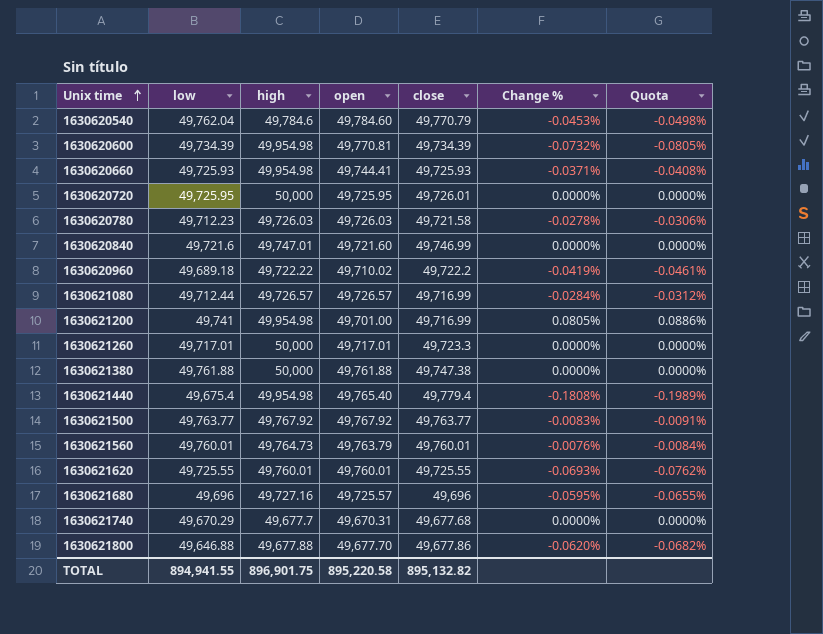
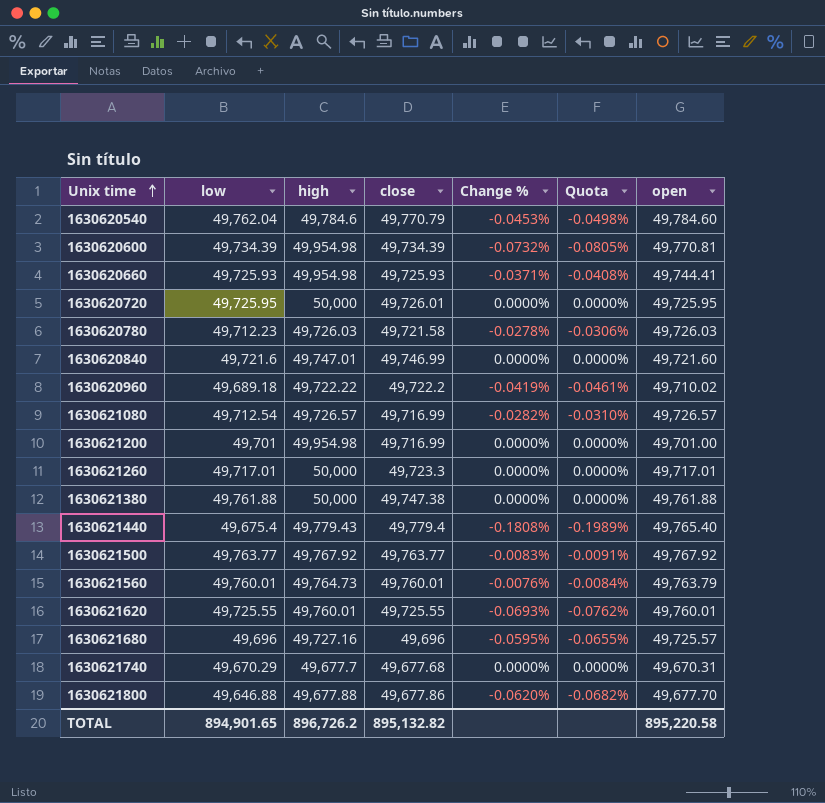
column open | position: 4 -> 7
1630621080 | low: 49,712.44 -> 49,712.54
1630621080 | Change %: -0.0284% -> -0.0282%
1630621080 | Quota: -0.0312% -> -0.0310%
1630621200 | low: 49,741 -> 49,701
1630621200 | Change %: 0.0805% -> 0.0000%
1630621200 | Quota: 0.0886% -> 0.0000%
1630621440 | high: 49,954.98 -> 49,779.43
TOTAL | low: 894,941.55 -> 894,901.65
TOTAL | high: 896,901.75 -> 896,726.2

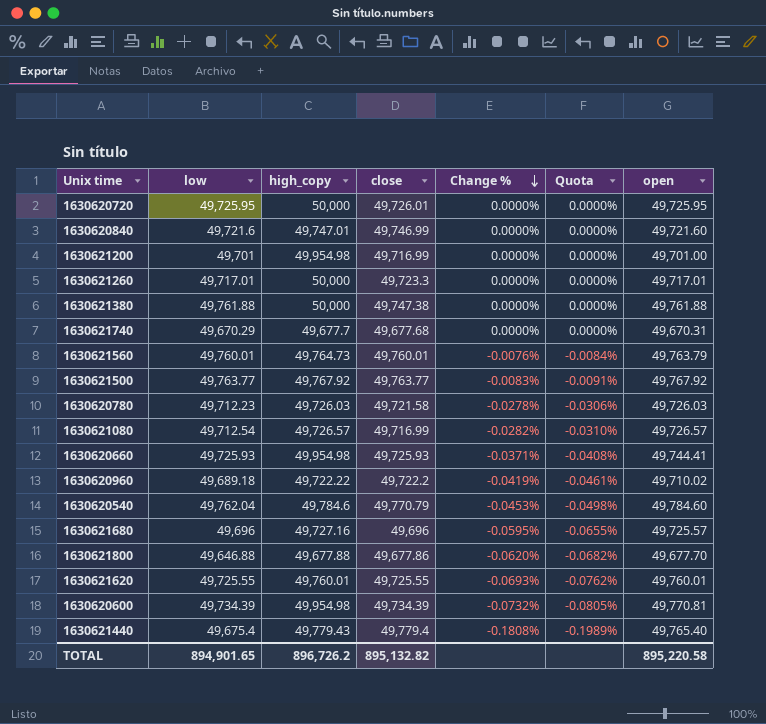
row order: Unix time ascending -> Change % descending
column name: high -> high_copy

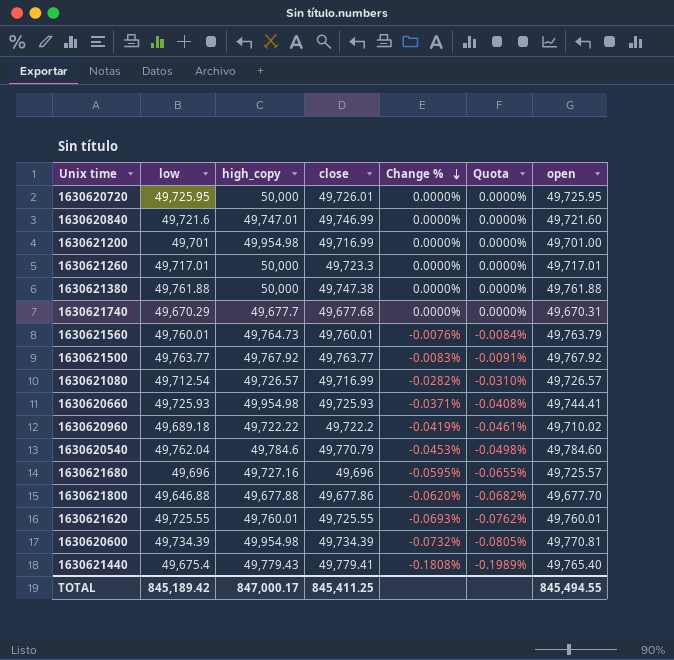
row 1630620780: 49,712.23 | 49,726.03 | 49,721.58 | -0.0278% | -0.0306% | 49,726.03 -> none
1630621440 | close: 49,779.4 -> 49,779.41
TOTAL | low: 894,901.65 -> 845,189.42
TOTAL | high_copy: 896,726.2 -> 847,000.17
TOTAL | close: 895,132.82 -> 845,411.25
TOTAL | open: 895,220.58 -> 845,494.55

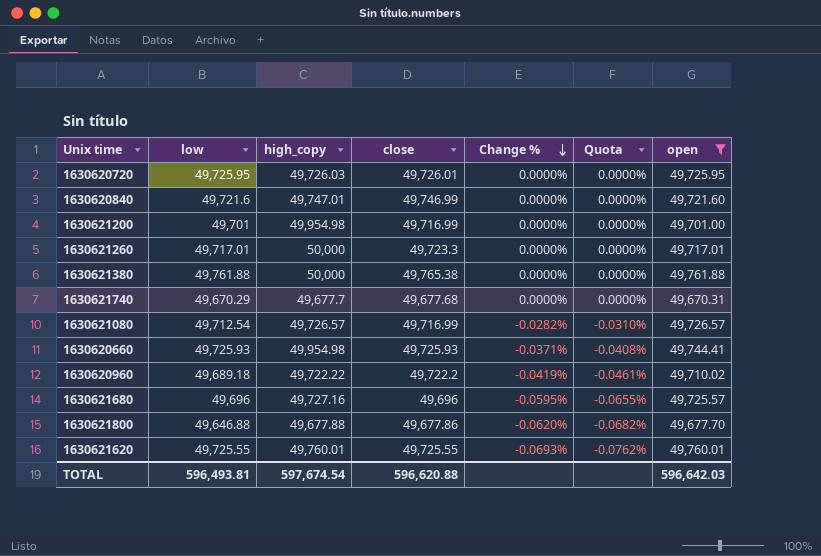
filter: none -> open <= 49,761.88
1630620720 | high_copy: 50,000 -> 49,726.03
1630621380 | close: 49,747.38 -> 49,765.38
TOTAL | low: 845,189.42 -> 596,493.81
TOTAL | high_copy: 847,000.17 -> 597,674.54
TOTAL | close: 845,411.25 -> 596,620.88
TOTAL | open: 845,494.55 -> 596,642.03

